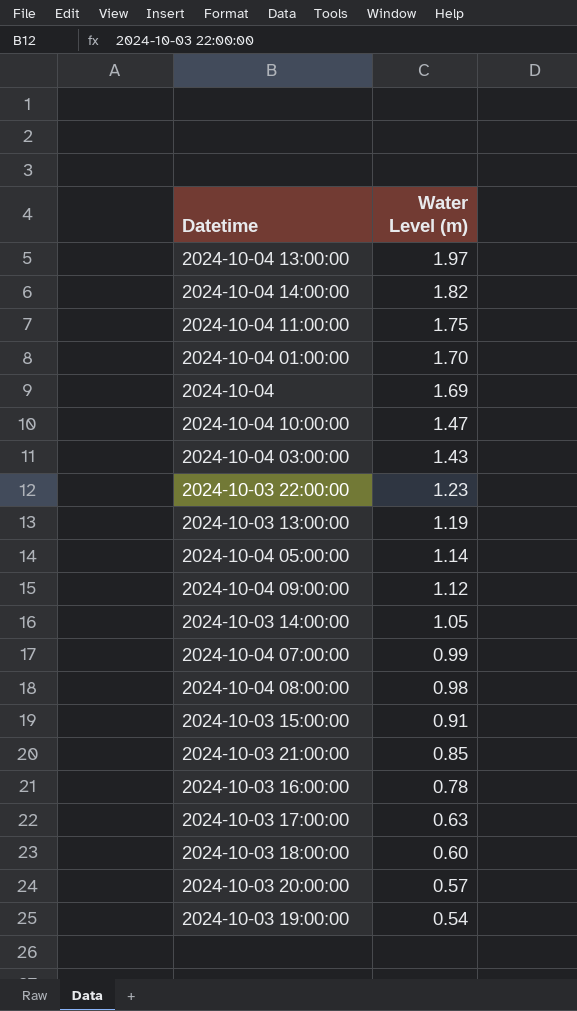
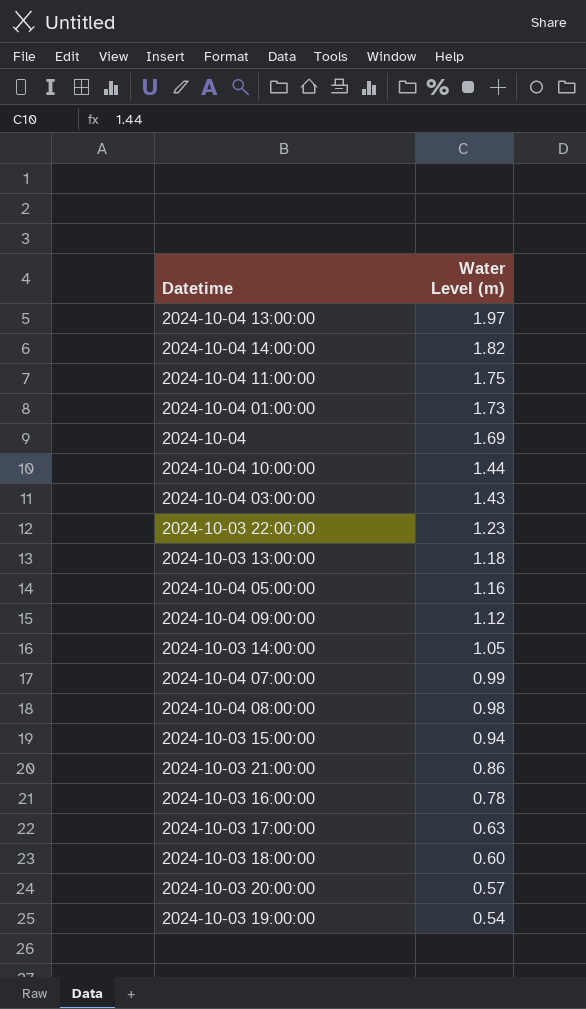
2024-10-04 01:00:00 | Water Level (m): 1.70 -> 1.73
2024-10-04 10:00:00 | Water Level (m): 1.47 -> 1.44
2024-10-03 13:00:00 | Water Level (m): 1.19 -> 1.18
2024-10-04 05:00:00 | Water Level (m): 1.14 -> 1.16
2024-10-03 15:00:00 | Water Level (m): 0.91 -> 0.94
2024-10-03 21:00:00 | Water Level (m): 0.85 -> 0.86

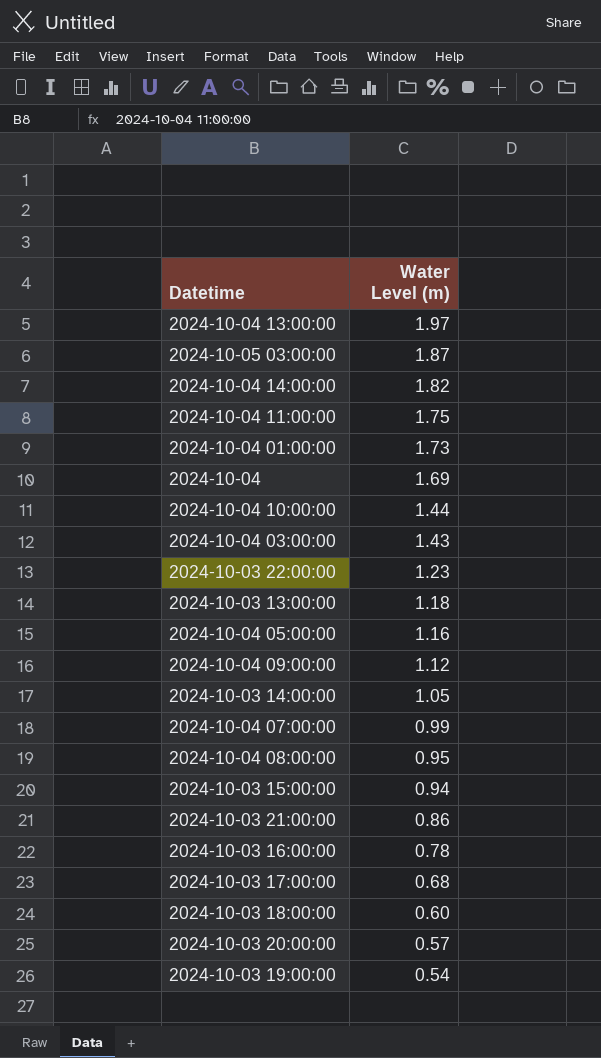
row 2024-10-05 03:00:00: none -> 1.87
2024-10-04 08:00:00 | Water Level (m): 0.98 -> 0.95
2024-10-03 17:00:00 | Water Level (m): 0.63 -> 0.68

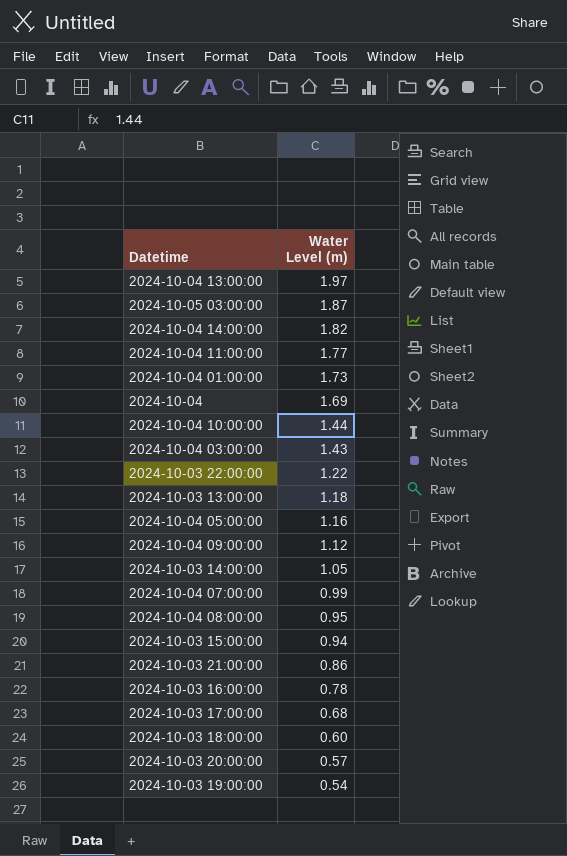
2024-10-04 11:00:00 | Water Level (m): 1.75 -> 1.77
2024-10-03 22:00:00 | Water Level (m): 1.23 -> 1.22

